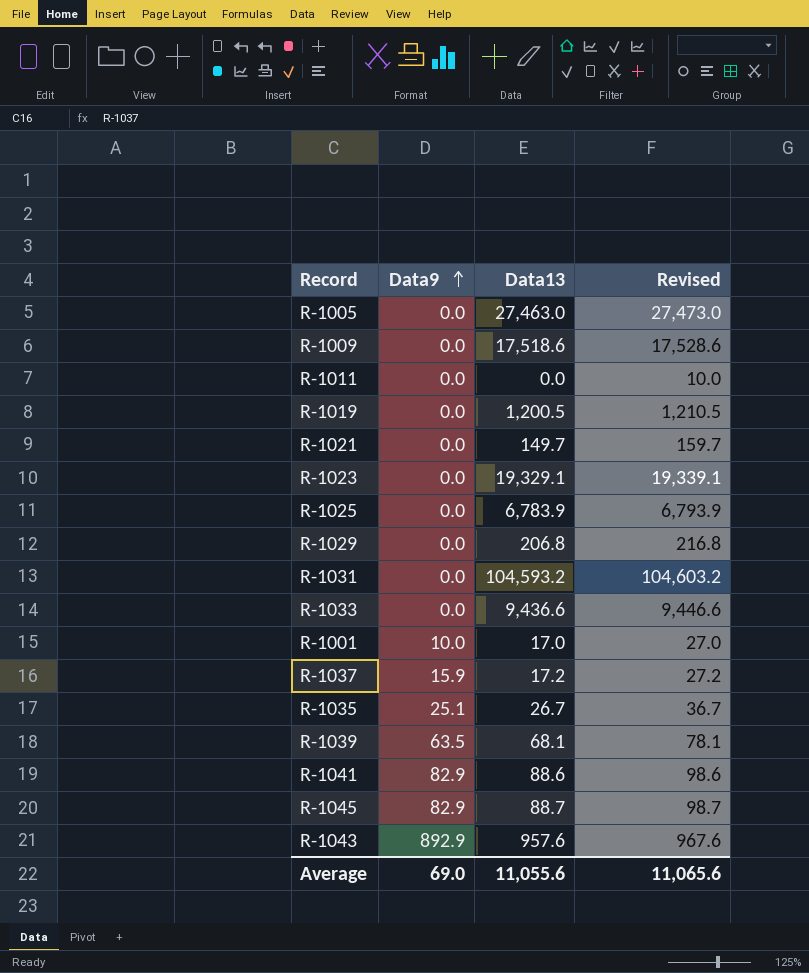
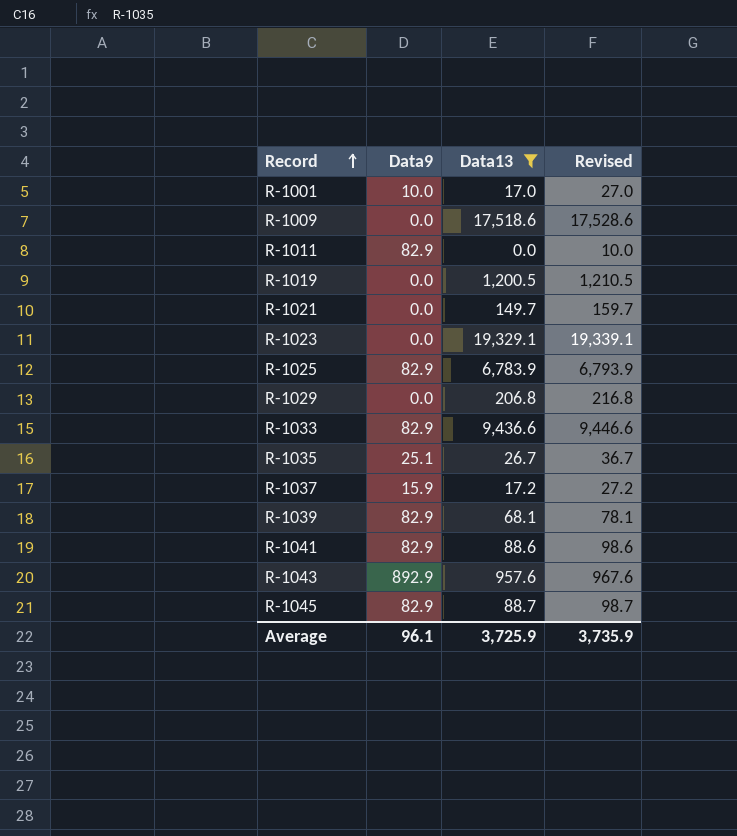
filter: none -> Data13 <= 19,329.1
row order: Data9 ascending -> Record ascending
R-1011 | Data9: 0.0 -> 82.9
R-1025 | Data9: 0.0 -> 82.9
R-1033 | Data9: 0.0 -> 82.9
R-1039 | Data9: 63.5 -> 82.9
Average | Data9: 69.0 -> 96.1
Average | Data13: 11,055.6 -> 3,725.9
Average | Revised: 11,065.6 -> 3,735.9

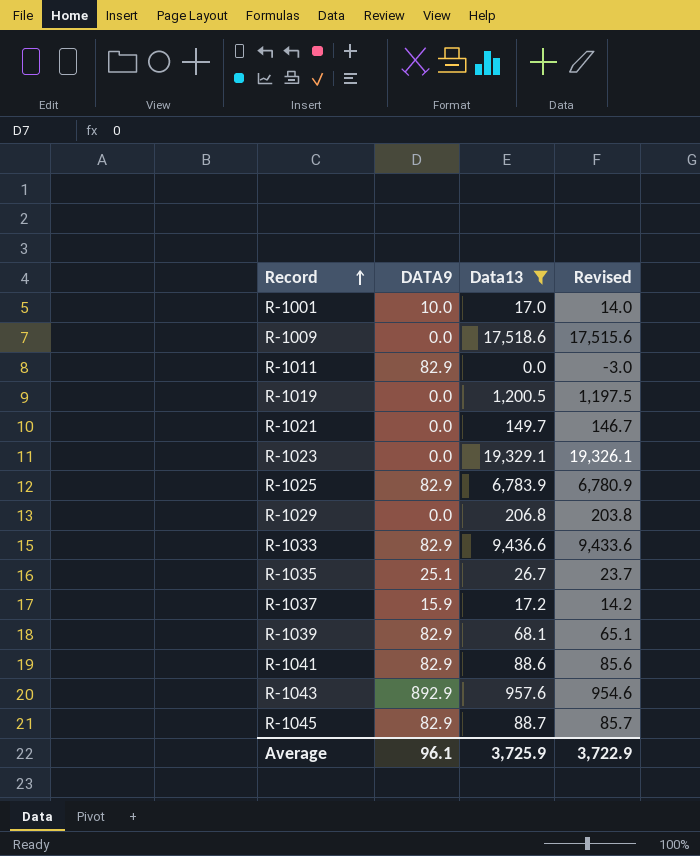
column name: Data9 -> DATA9
column Revised | formula: [Data13] + 10 -> [Data13] - 3
Average | Revised: 3,735.9 -> 3,722.9

